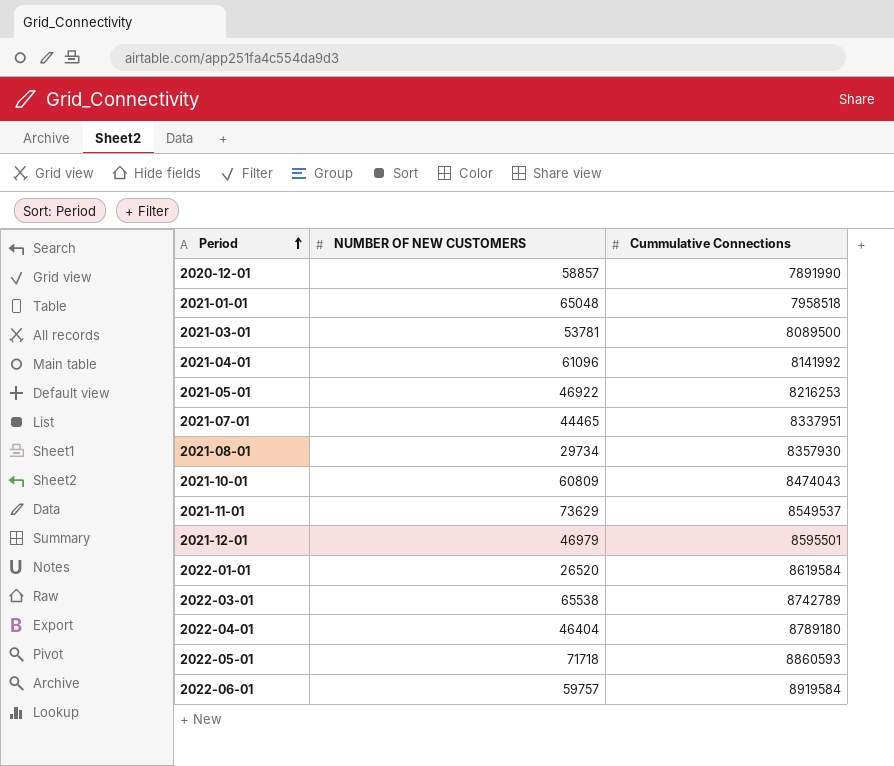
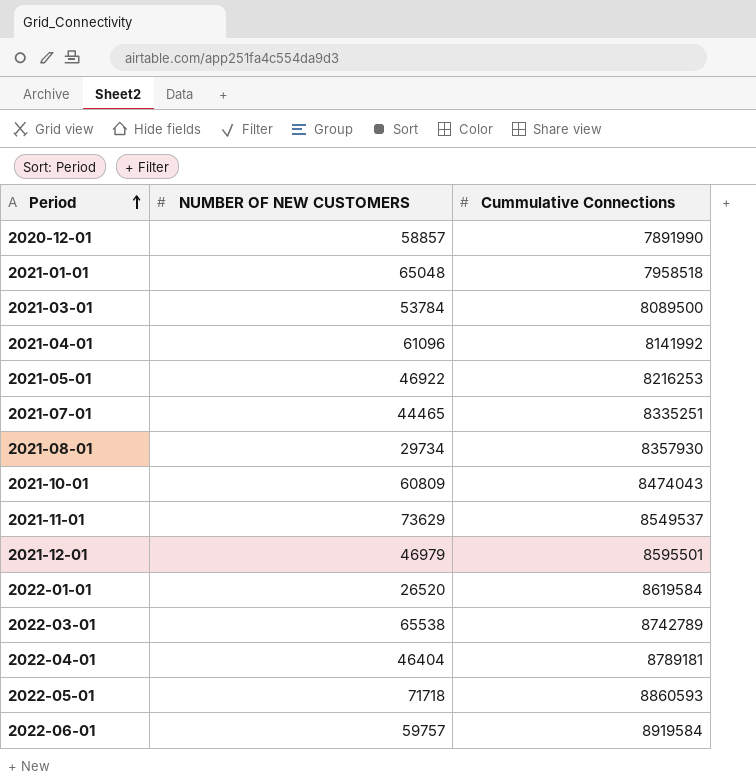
2021-03-01 | NUMBER OF NEW CUSTOMERS: 53781 -> 53784
2021-07-01 | Cummulative Connections: 8337951 -> 8335251
2022-04-01 | Cummulative Connections: 8789180 -> 8789181

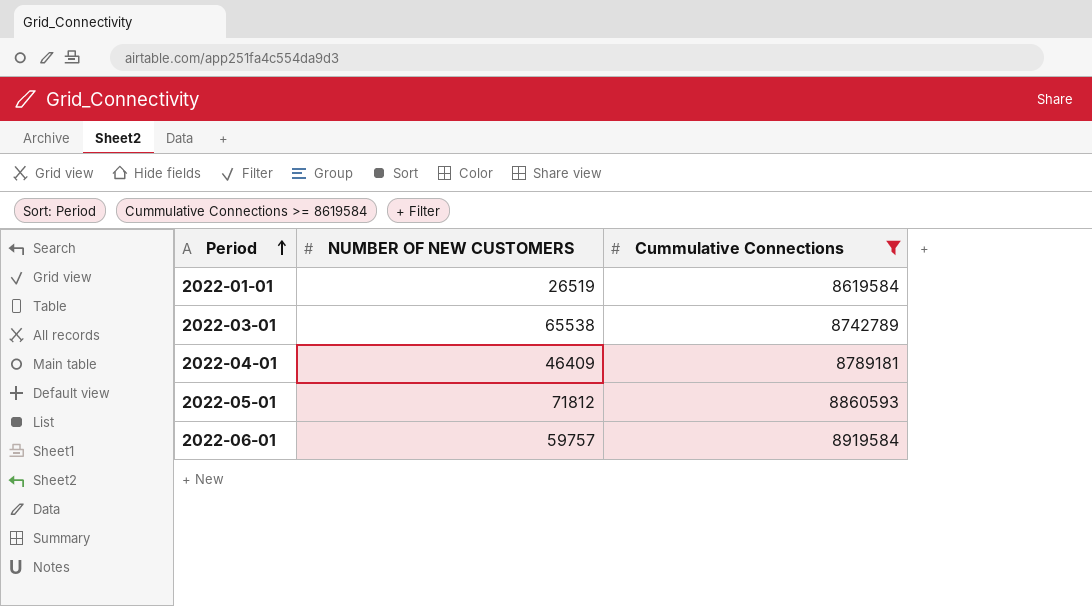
filter: none -> Cummulative Connections >= 8619584
2022-01-01 | NUMBER OF NEW CUSTOMERS: 26520 -> 26519
2022-04-01 | NUMBER OF NEW CUSTOMERS: 46404 -> 46409
2022-05-01 | NUMBER OF NEW CUSTOMERS: 71718 -> 71812

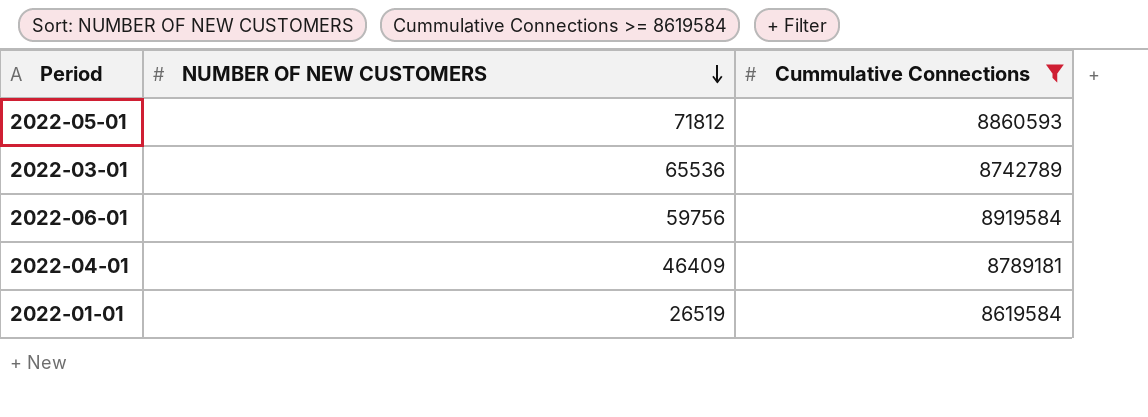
row order: Period ascending -> NUMBER OF NEW CUSTOMERS descending
2022-03-01 | NUMBER OF NEW CUSTOMERS: 65538 -> 65536
2022-06-01 | NUMBER OF NEW CUSTOMERS: 59757 -> 59756

